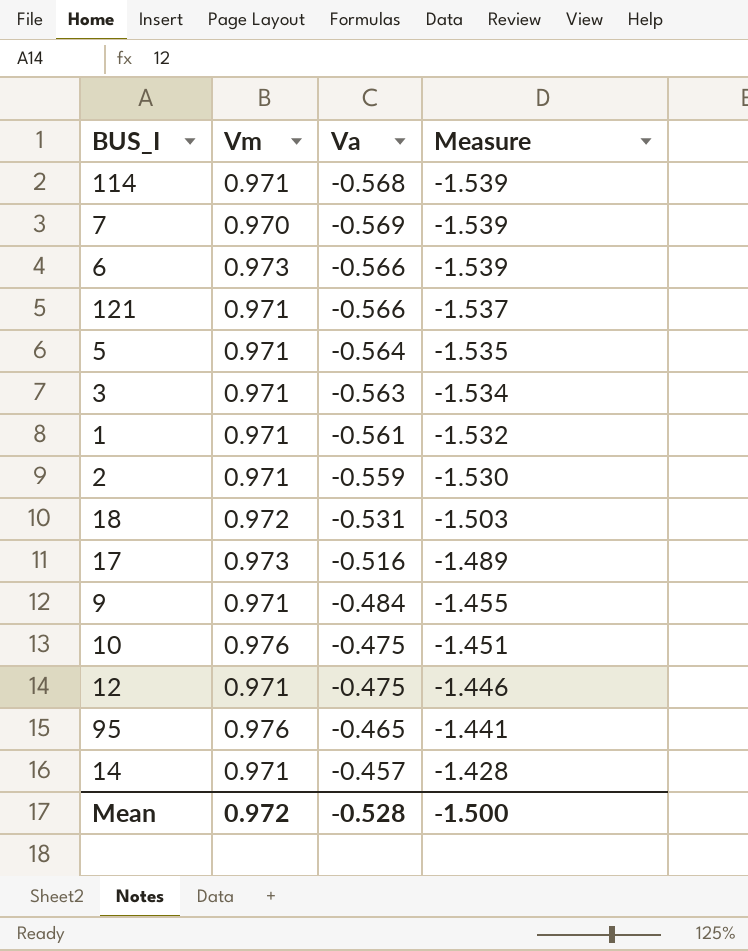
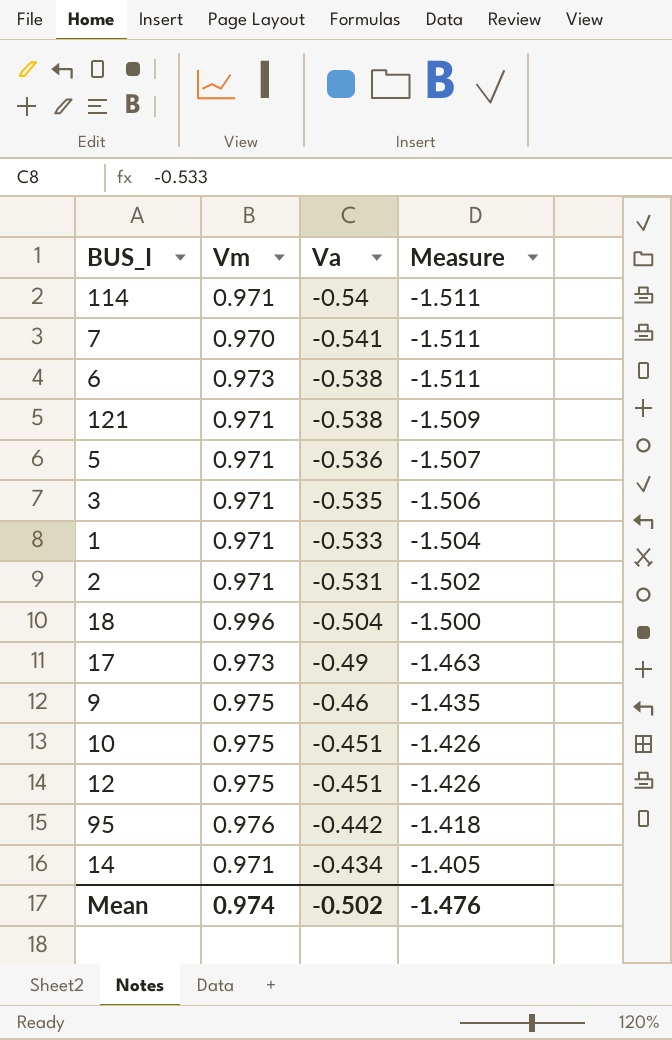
114 | Va: -0.568 -> -0.54
114 | Measure: -1.539 -> -1.511
7 | Va: -0.569 -> -0.541
7 | Measure: -1.539 -> -1.511
6 | Va: -0.566 -> -0.538
6 | Measure: -1.539 -> -1.511
121 | Va: -0.566 -> -0.538
121 | Measure: -1.537 -> -1.509
5 | Va: -0.564 -> -0.536
5 | Measure: -1.535 -> -1.507
3 | Va: -0.563 -> -0.535
3 | Measure: -1.534 -> -1.506
1 | Va: -0.561 -> -0.533
1 | Measure: -1.532 -> -1.504
2 | Va: -0.559 -> -0.531
2 | Measure: -1.530 -> -1.502
18 | Vm: 0.972 -> 0.996
18 | Va: -0.531 -> -0.504
18 | Measure: -1.503 -> -1.500
17 | Va: -0.516 -> -0.49
17 | Measure: -1.489 -> -1.463
9 | Vm: 0.971 -> 0.975
9 | Va: -0.484 -> -0.46
9 | Measure: -1.455 -> -1.435
10 | Vm: 0.976 -> 0.975
10 | Va: -0.475 -> -0.451
10 | Measure: -1.451 -> -1.426
12 | Vm: 0.971 -> 0.975
12 | Va: -0.475 -> -0.451
12 | Measure: -1.446 -> -1.426
95 | Va: -0.465 -> -0.442
95 | Measure: -1.441 -> -1.418
14 | Va: -0.457 -> -0.434
14 | Measure: -1.428 -> -1.405
Mean | Vm: 0.972 -> 0.974
Mean | Va: -0.528 -> -0.502
Mean | Measure: -1.500 -> -1.476

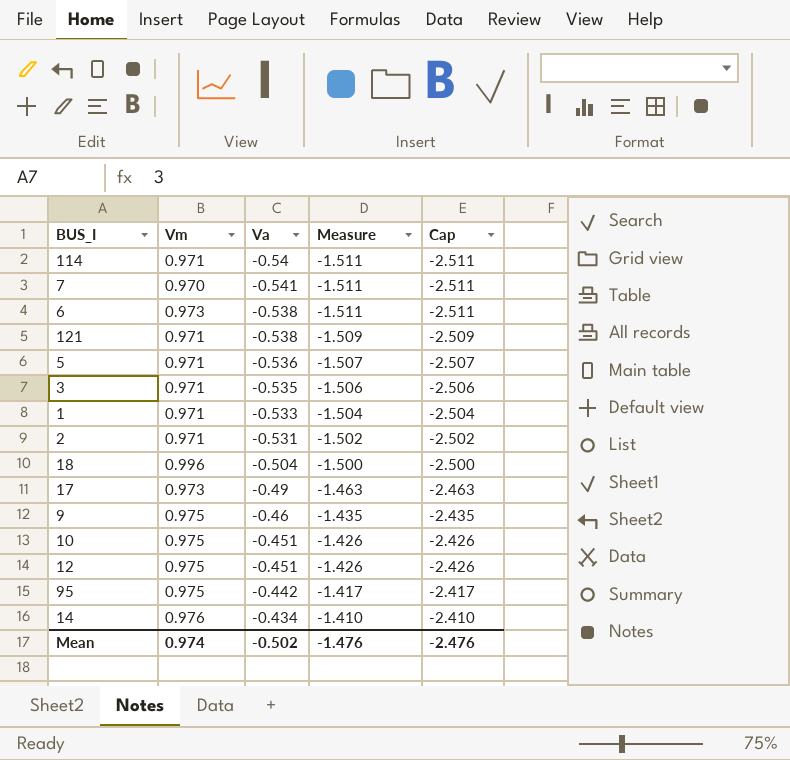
column Cap | formula: none -> [Measure] - 1
95 | Vm: 0.976 -> 0.975
95 | Measure: -1.418 -> -1.417
14 | Vm: 0.971 -> 0.976
14 | Measure: -1.405 -> -1.410

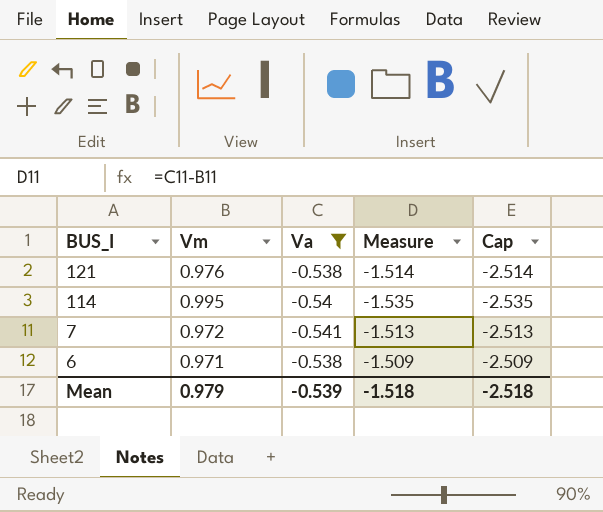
filter: none -> Va <= -0.538
row order: Measure ascending -> BUS_I descending
121 | Vm: 0.971 -> 0.976
121 | Measure: -1.509 -> -1.514
121 | Cap: -2.509 -> -2.514
114 | Vm: 0.971 -> 0.995
114 | Measure: -1.511 -> -1.535
114 | Cap: -2.511 -> -2.535
7 | Vm: 0.970 -> 0.972
7 | Measure: -1.511 -> -1.513
7 | Cap: -2.511 -> -2.513
6 | Vm: 0.973 -> 0.971
6 | Measure: -1.511 -> -1.509
6 | Cap: -2.511 -> -2.509
Mean | Vm: 0.974 -> 0.979
Mean | Va: -0.502 -> -0.539
Mean | Measure: -1.476 -> -1.518
Mean | Cap: -2.476 -> -2.518

